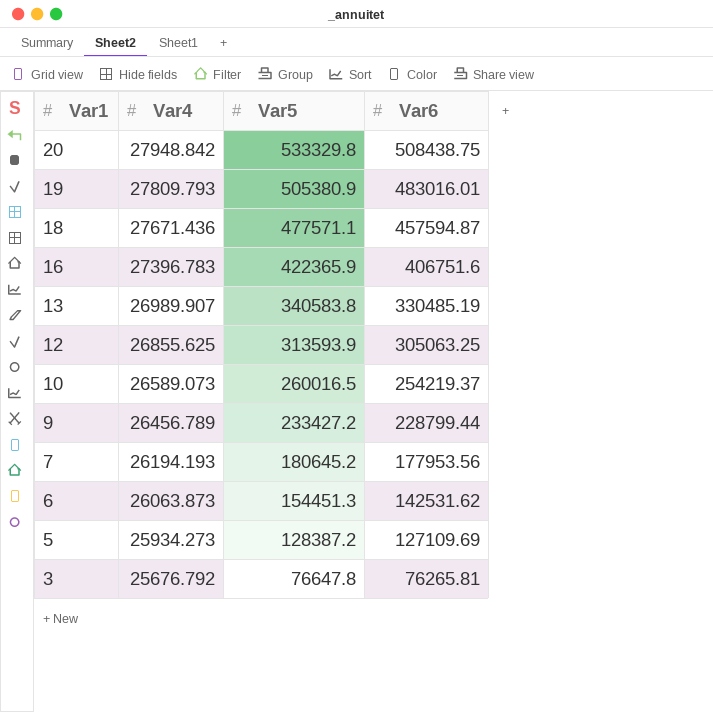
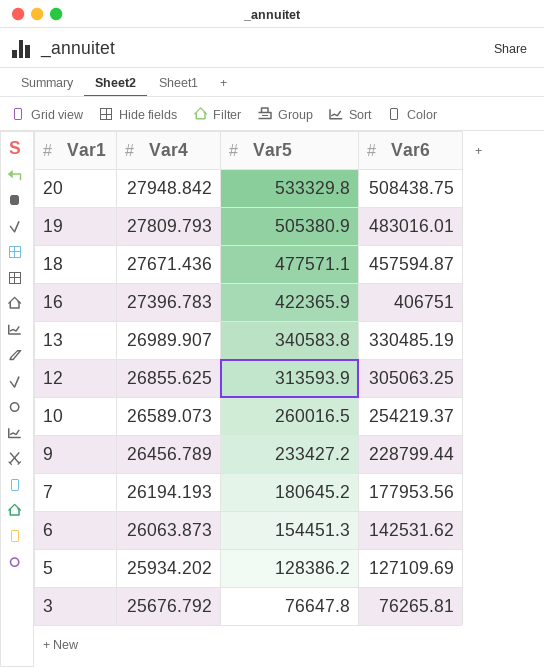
16 | Var6: 406751.6 -> 406751
5 | Var4: 25934.273 -> 25934.202
5 | Var5: 128387.2 -> 128386.2

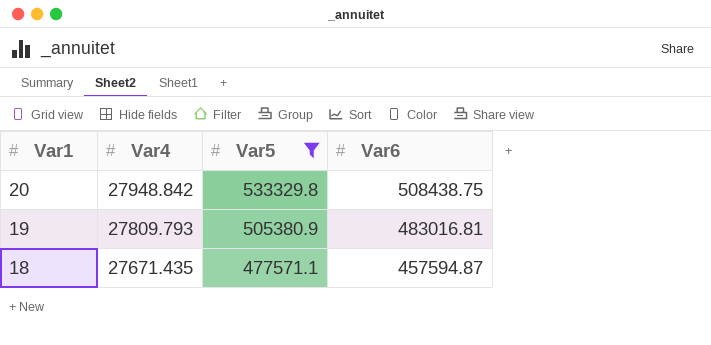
filter: none -> Var5 >= 477571.1
19 | Var6: 483016.01 -> 483016.81
18 | Var4: 27671.436 -> 27671.435

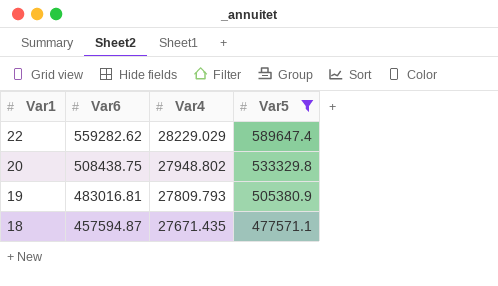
column Var6 | position: 4 -> 2
row 22: none -> 559282.62 | 28229.029 | 589647.4
20 | Var4: 27948.842 -> 27948.802

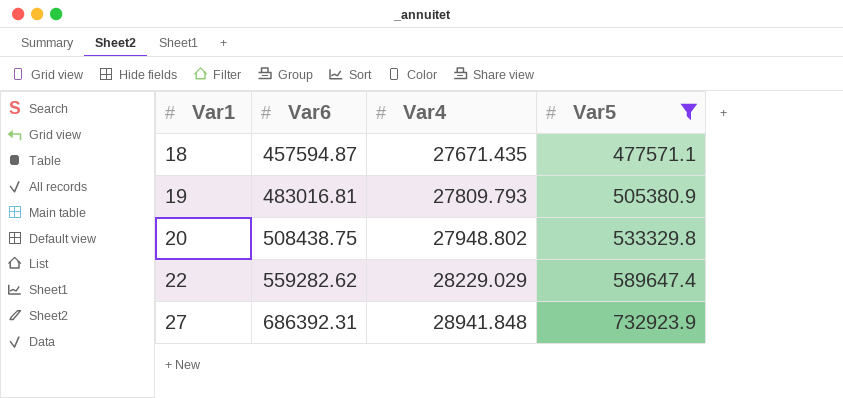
row order: Var1 descending -> Var1 ascending
row 27: none -> 686392.31 | 28941.848 | 732923.9

